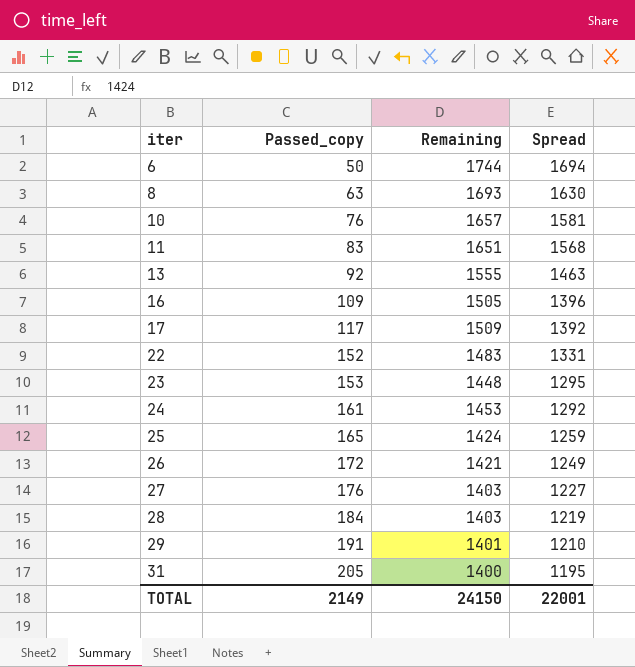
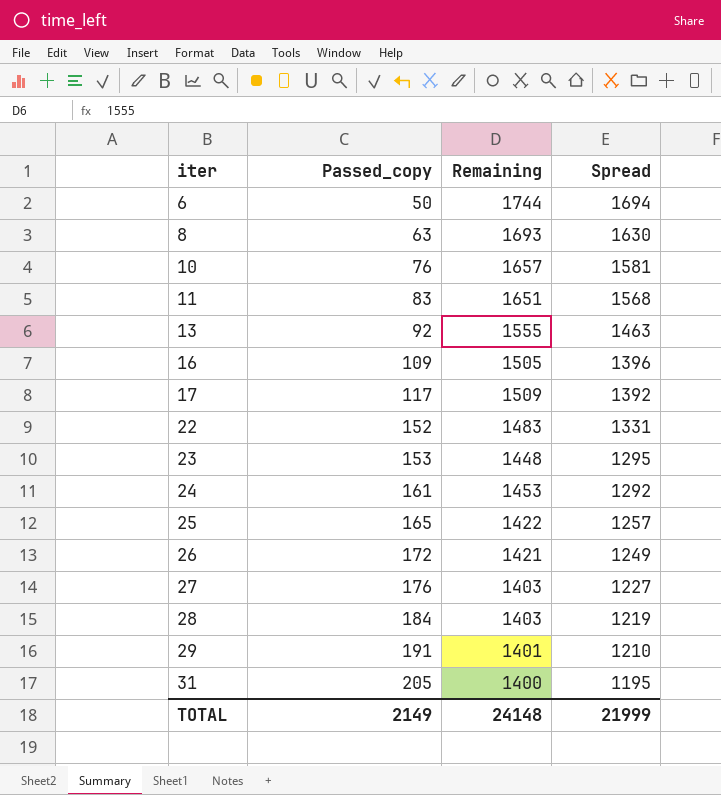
25 | Remaining: 1424 -> 1422
25 | Spread: 1259 -> 1257
TOTAL | Remaining: 24150 -> 24148
TOTAL | Spread: 22001 -> 21999

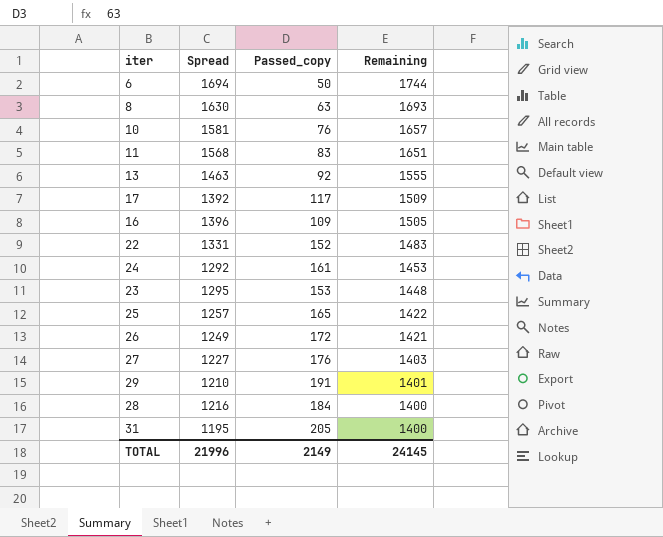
row order: iter ascending -> Remaining descending
column Spread | position: 4 -> 2
28 | Spread: 1219 -> 1216
28 | Remaining: 1403 -> 1400
TOTAL | Spread: 21999 -> 21996
TOTAL | Remaining: 24148 -> 24145

